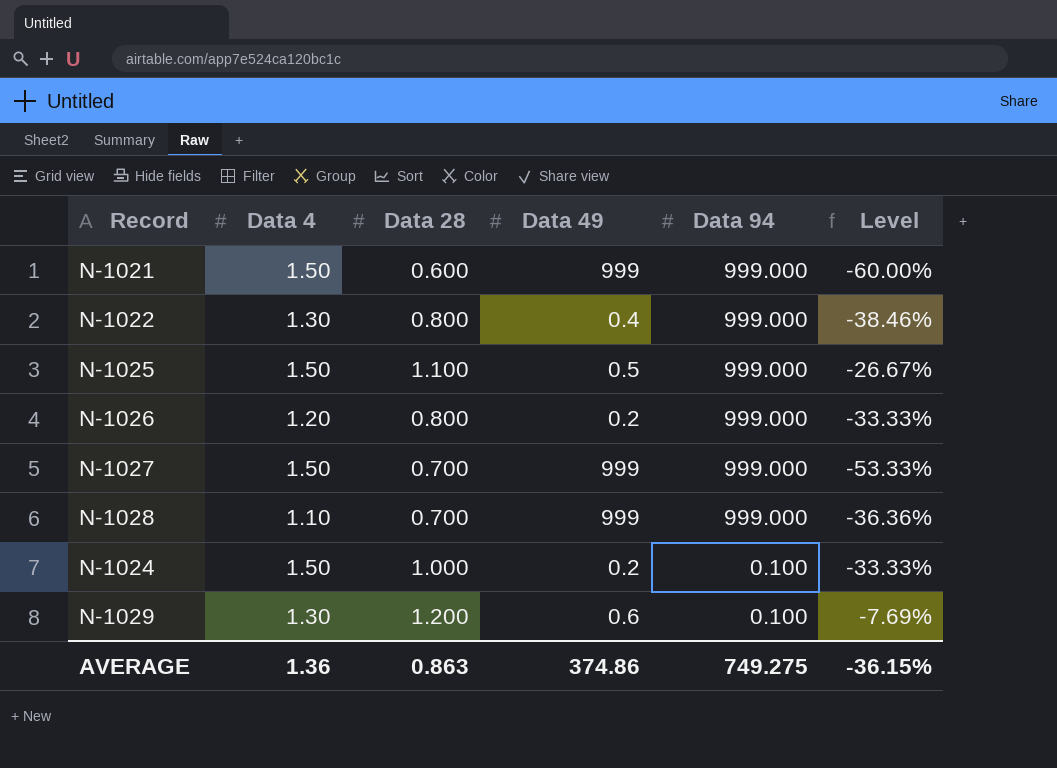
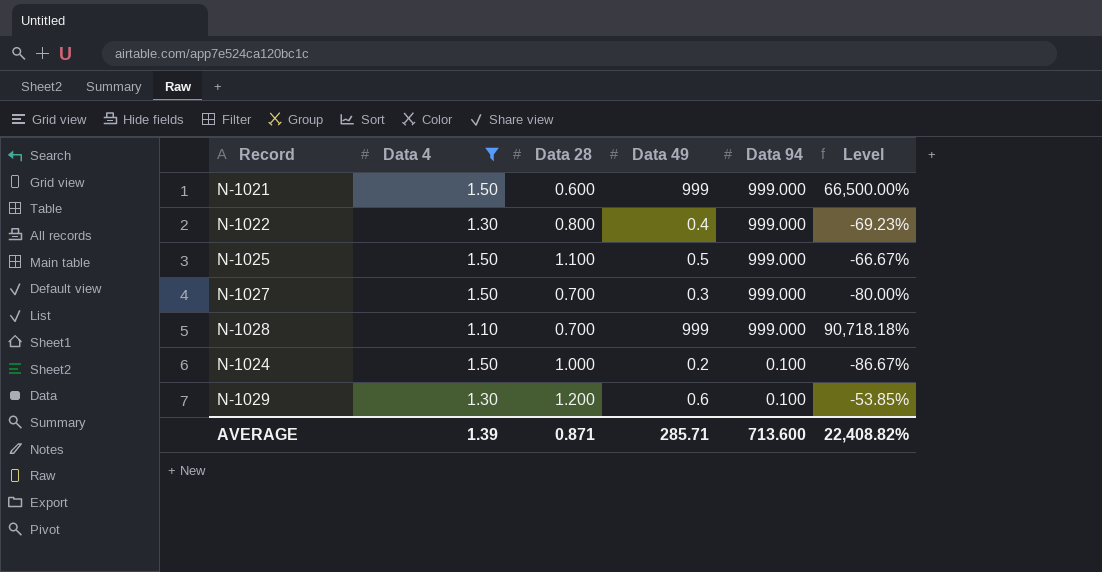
filter: none -> Data 4 != 1.20
column Level | formula: ([Data 28] - [Data 4]) / [Data 4] -> ([Data 49] - [Data 4]) / [Data 4]
N-1027 | Data 49: 999 -> 0.3
AVERAGE | Data 4: 1.36 -> 1.39
AVERAGE | Data 28: 0.863 -> 0.871
AVERAGE | Data 49: 374.86 -> 285.71
AVERAGE | Data 94: 749.275 -> 713.600
AVERAGE | Level: -36.15% -> 22,408.82%

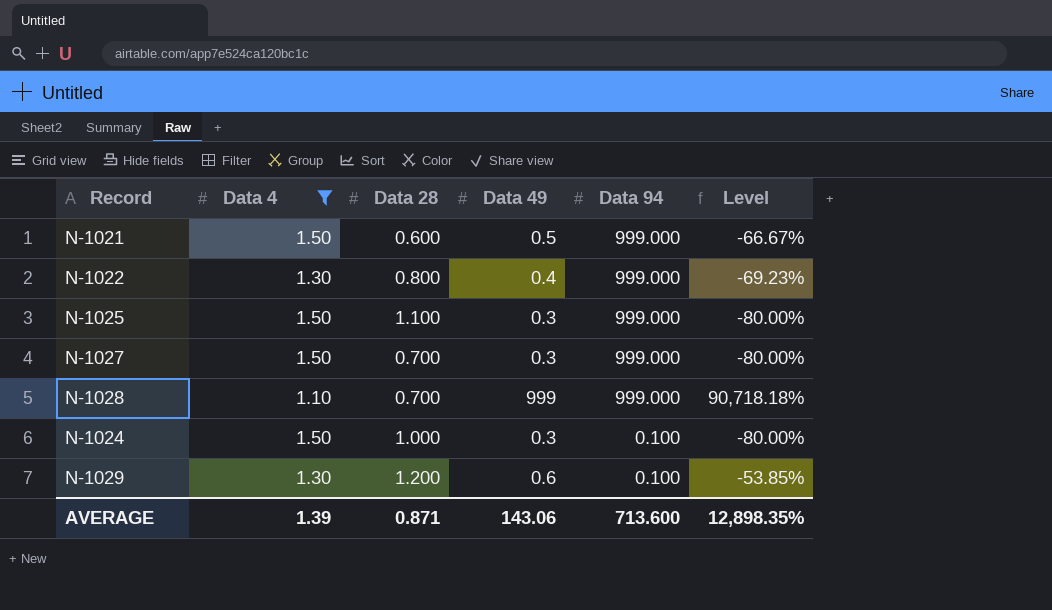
N-1021 | Data 49: 999 -> 0.5
N-1021 | Level: 66,500.00% -> -66.67%
N-1025 | Data 49: 0.5 -> 0.3
N-1025 | Level: -66.67% -> -80.00%
N-1024 | Data 49: 0.2 -> 0.3
N-1024 | Level: -86.67% -> -80.00%
AVERAGE | Data 49: 285.71 -> 143.06
AVERAGE | Level: 22,408.82% -> 12,898.35%

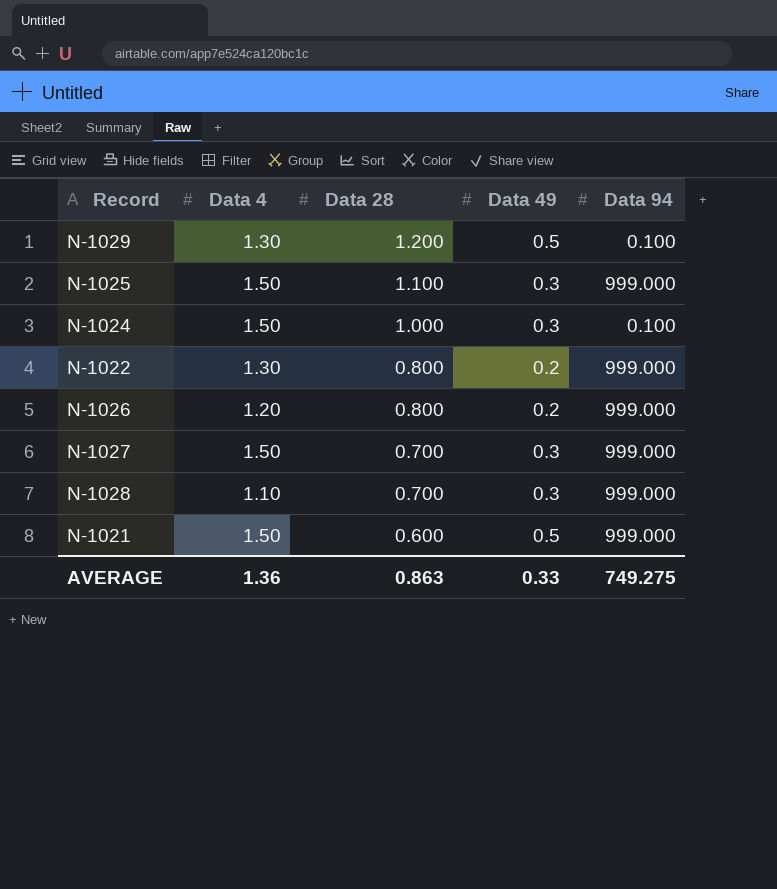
filter: Data 4 != 1.20 -> none
row order: Data 94 descending -> Data 28 descending
column Level | formula: ([Data 49] - [Data 4]) / [Data 4] -> none
N-1029 | Data 49: 0.6 -> 0.5
N-1022 | Data 49: 0.4 -> 0.2
N-1028 | Data 49: 999 -> 0.3
AVERAGE | Data 4: 1.39 -> 1.36
AVERAGE | Data 28: 0.871 -> 0.863
AVERAGE | Data 49: 143.06 -> 0.33
AVERAGE | Data 94: 713.600 -> 749.275

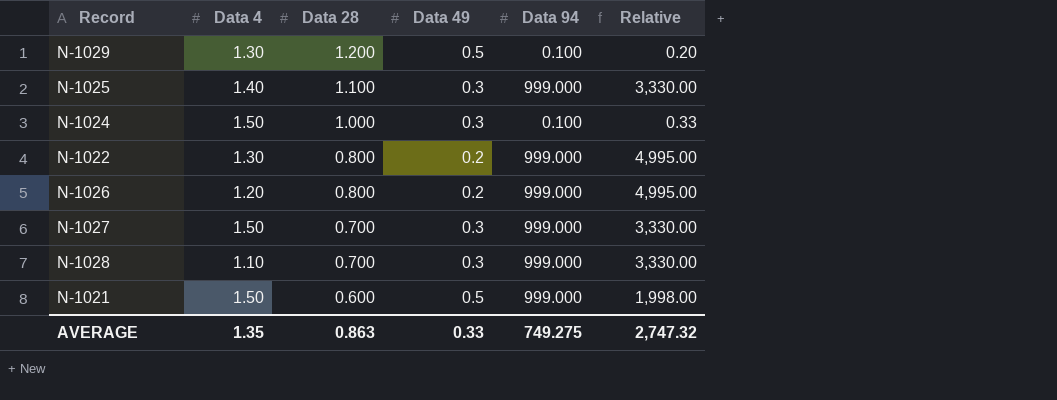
column Relative | formula: none -> [Data 94] / [Data 49]
N-1025 | Data 4: 1.50 -> 1.40
AVERAGE | Data 4: 1.36 -> 1.35

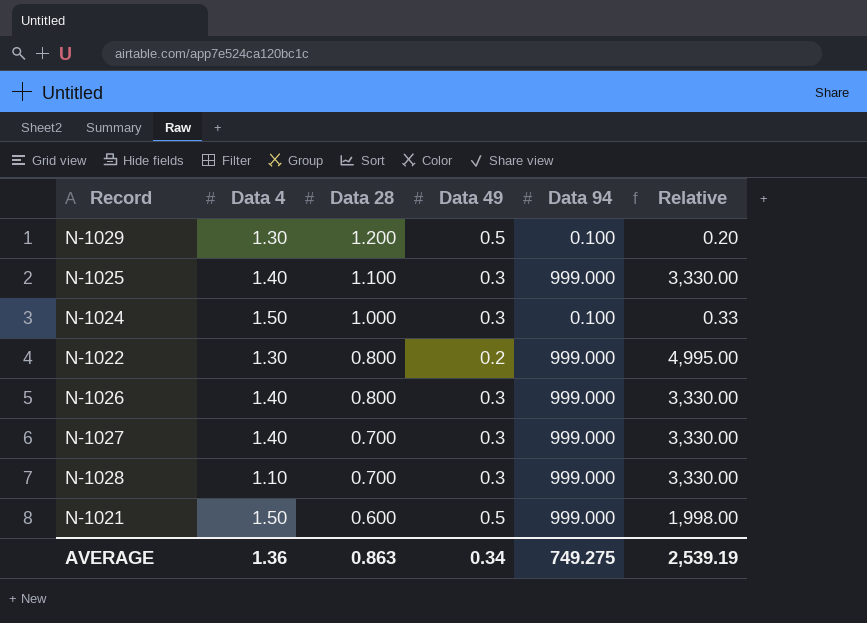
N-1026 | Data 4: 1.20 -> 1.40
N-1026 | Data 49: 0.2 -> 0.3
N-1026 | Relative: 4,995.00 -> 3,330.00
N-1027 | Data 4: 1.50 -> 1.40
AVERAGE | Data 4: 1.35 -> 1.36
AVERAGE | Data 49: 0.33 -> 0.34
AVERAGE | Relative: 2,747.32 -> 2,539.19

